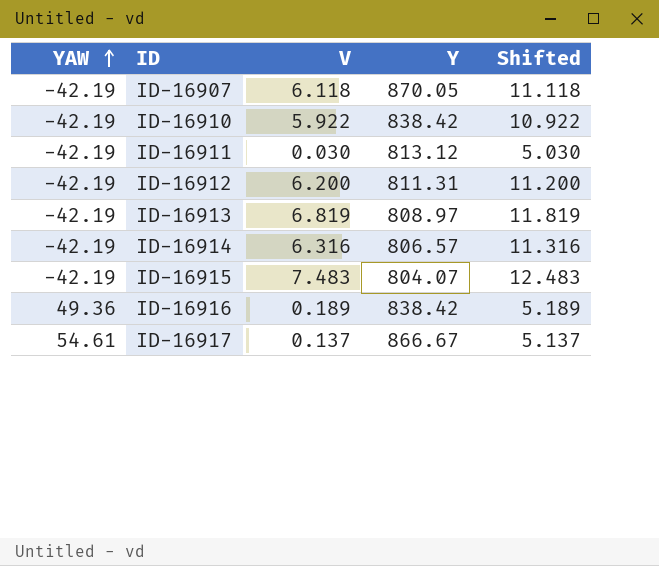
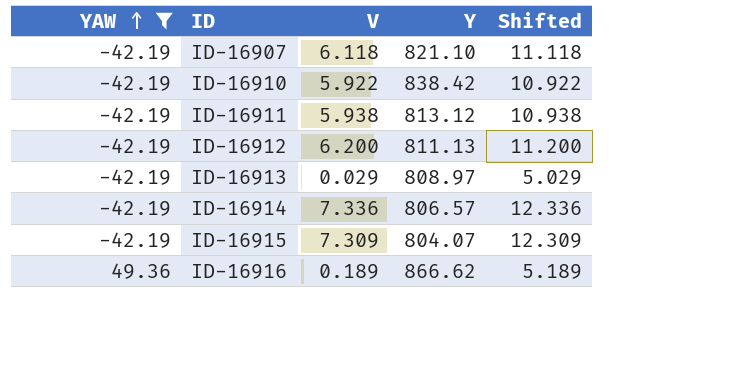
filter: none -> YAW != 54.61
ID-16907 | Y: 870.05 -> 821.10
ID-16911 | V: 0.030 -> 5.938
ID-16911 | Shifted: 5.030 -> 10.938
ID-16912 | Y: 811.31 -> 811.13
ID-16913 | V: 6.819 -> 0.029
ID-16913 | Shifted: 11.819 -> 5.029
ID-16914 | V: 6.316 -> 7.336
ID-16914 | Shifted: 11.316 -> 12.336
ID-16915 | V: 7.483 -> 7.309
ID-16915 | Shifted: 12.483 -> 12.309
ID-16916 | Y: 838.42 -> 866.62

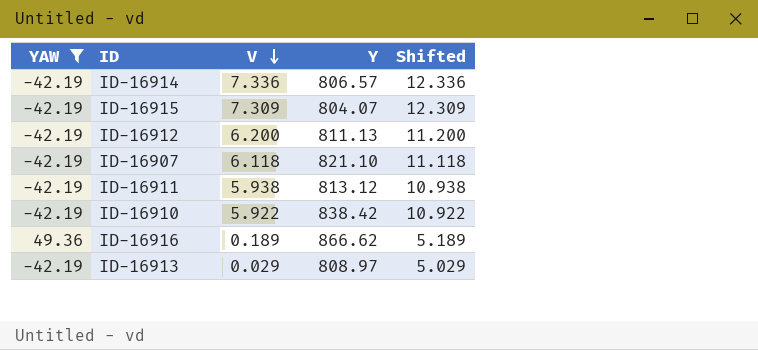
row order: YAW ascending -> V descending

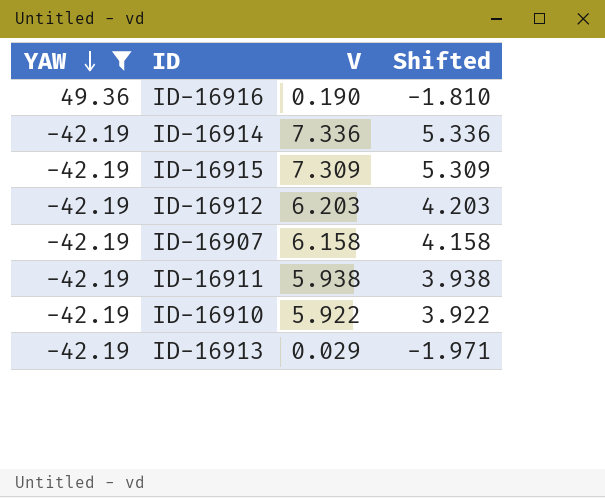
row order: V descending -> YAW descending
column Y | position: 4 -> none
column Shifted | formula: [V] + 5 -> [V] - 2
ID-16916 | V: 0.189 -> 0.190
ID-16912 | V: 6.200 -> 6.203
ID-16907 | V: 6.118 -> 6.158

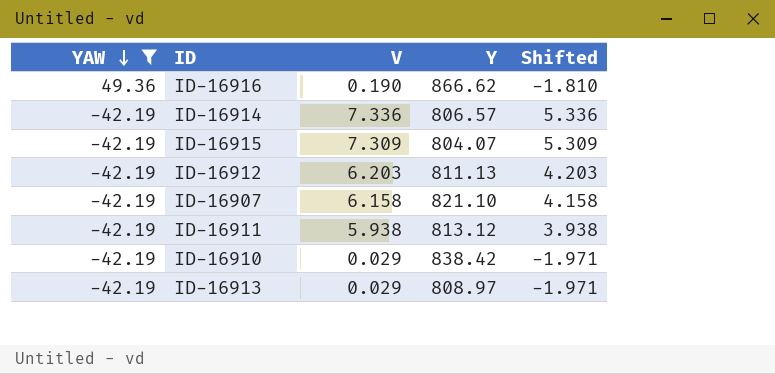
column Y | position: none -> 4
ID-16910 | V: 5.922 -> 0.029
ID-16910 | Shifted: 3.922 -> -1.971

